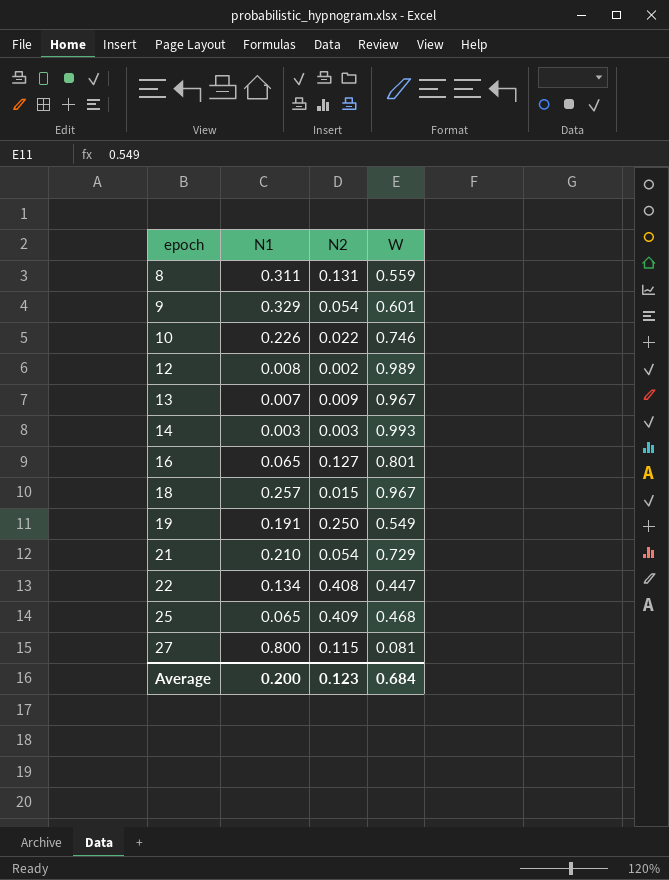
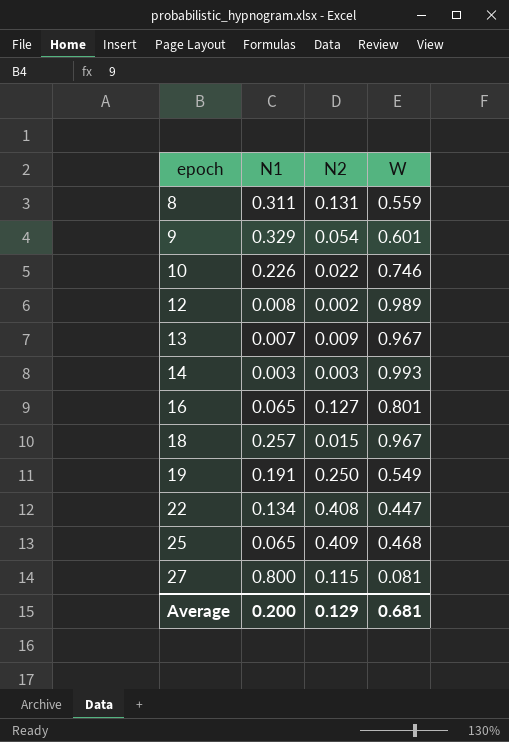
row 21: 0.210 | 0.054 | 0.729 -> none
Average | N2: 0.123 -> 0.129
Average | W: 0.684 -> 0.681

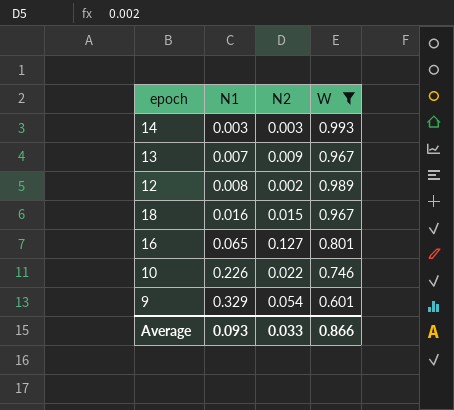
filter: none -> W >= 0.601
row order: epoch ascending -> N1 ascending
18 | N1: 0.257 -> 0.016
Average | N1: 0.200 -> 0.093
Average | N2: 0.129 -> 0.033
Average | W: 0.681 -> 0.866

